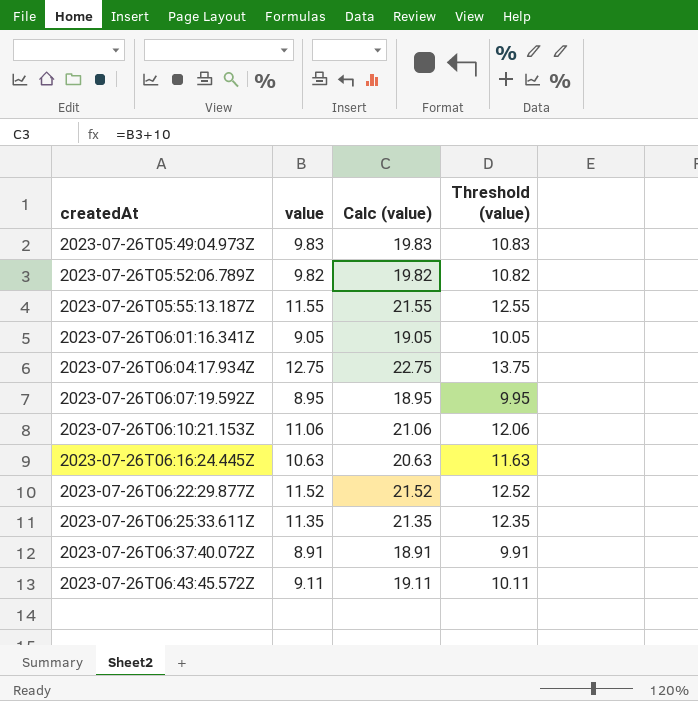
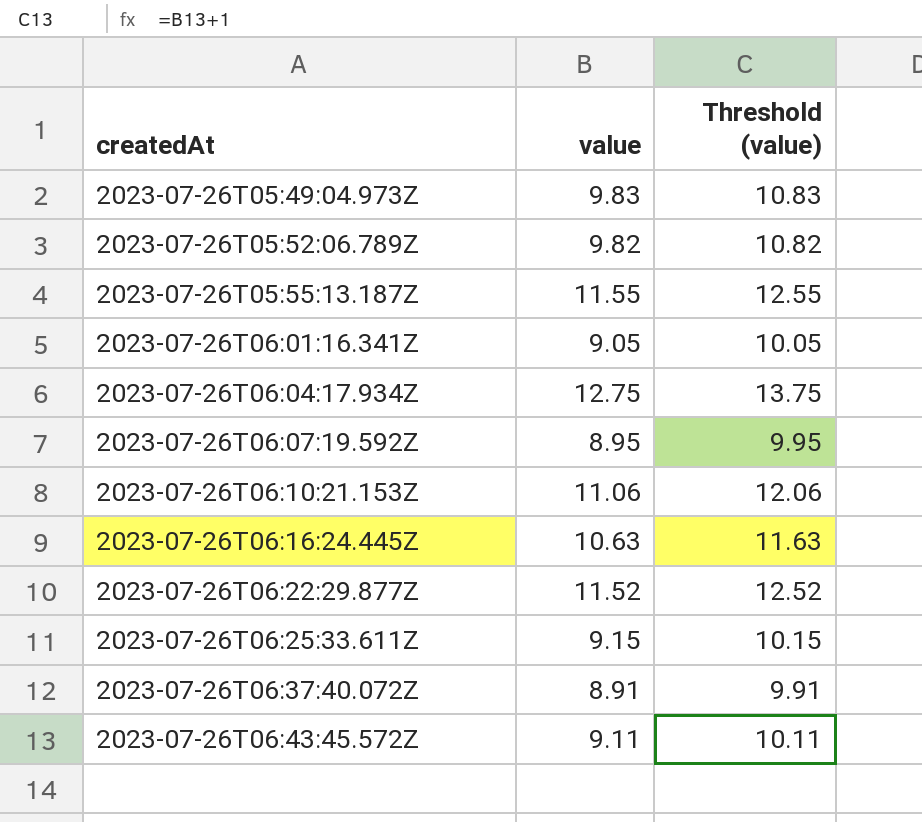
column Calc (value) | formula: [value] + 10 -> none
2023-07-26T06:25:33.611Z | value: 11.35 -> 9.15
2023-07-26T06:25:33.611Z | Threshold (value): 12.35 -> 10.15

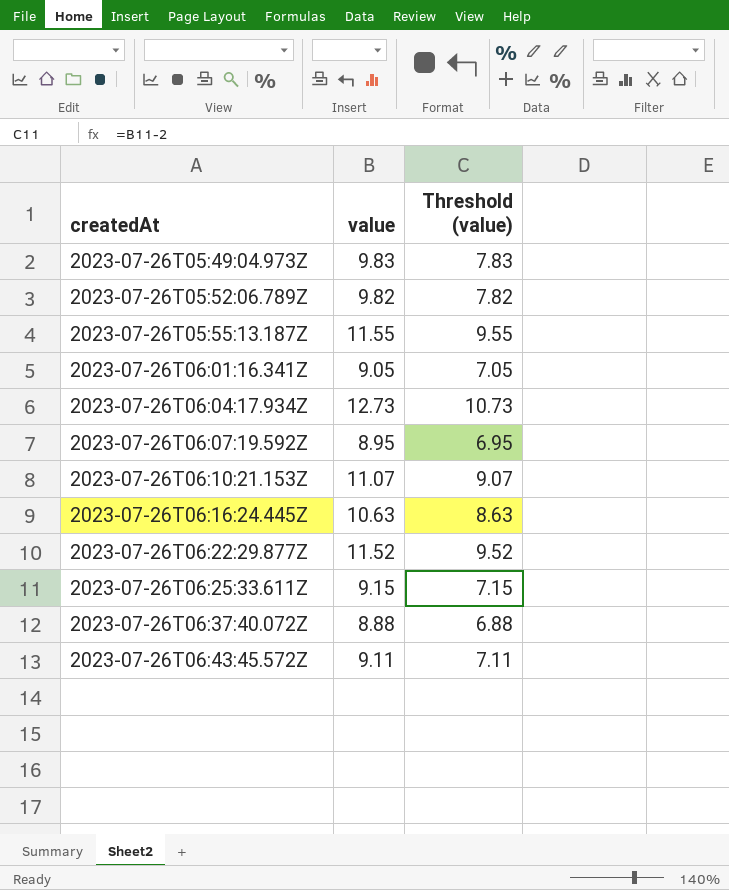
column Threshold (value) | formula: [value] + 1 -> [value] - 2
2023-07-26T06:04:17.934Z | value: 12.75 -> 12.73
2023-07-26T06:10:21.153Z | value: 11.06 -> 11.07
2023-07-26T06:37:40.072Z | value: 8.91 -> 8.88

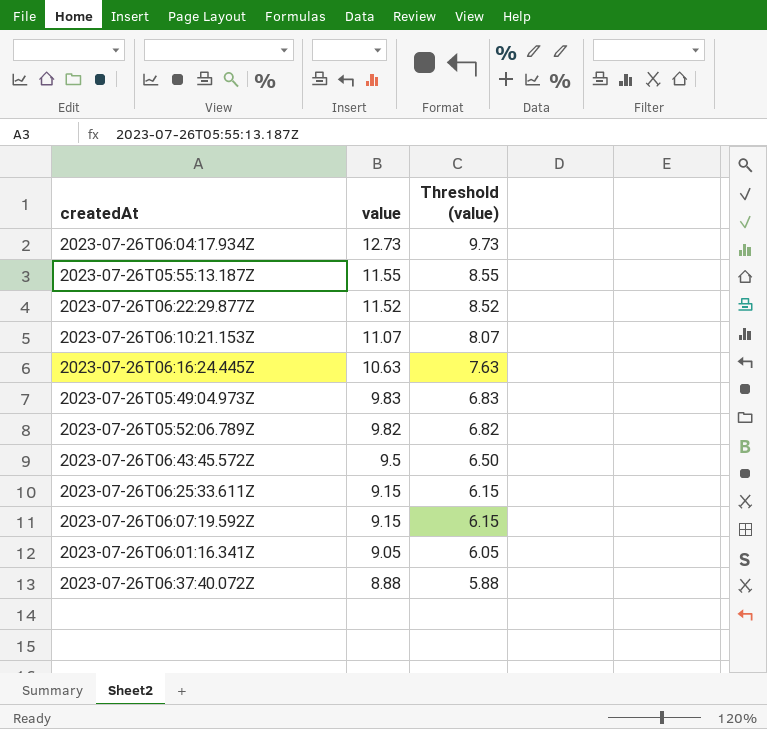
row order: createdAt ascending -> value descending
column Threshold (value) | formula: [value] - 2 -> [value] - 3
2023-07-26T06:43:45.572Z | value: 9.11 -> 9.5
2023-07-26T06:07:19.592Z | value: 8.95 -> 9.15

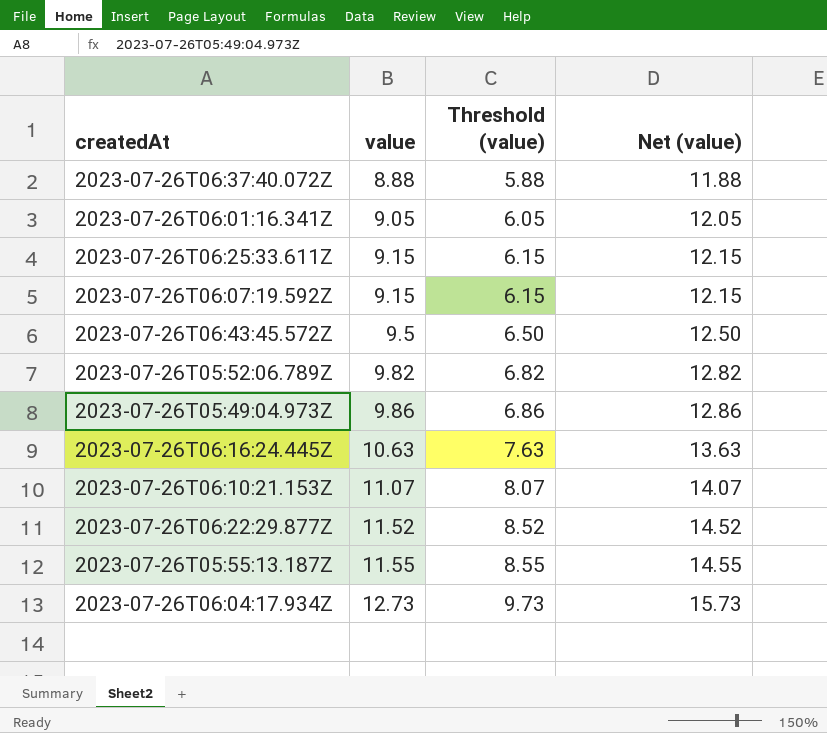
row order: value descending -> value ascending
column Net (value) | formula: none -> [value] + 3
2023-07-26T05:49:04.973Z | value: 9.83 -> 9.86
2023-07-26T05:49:04.973Z | Threshold (value): 6.83 -> 6.86

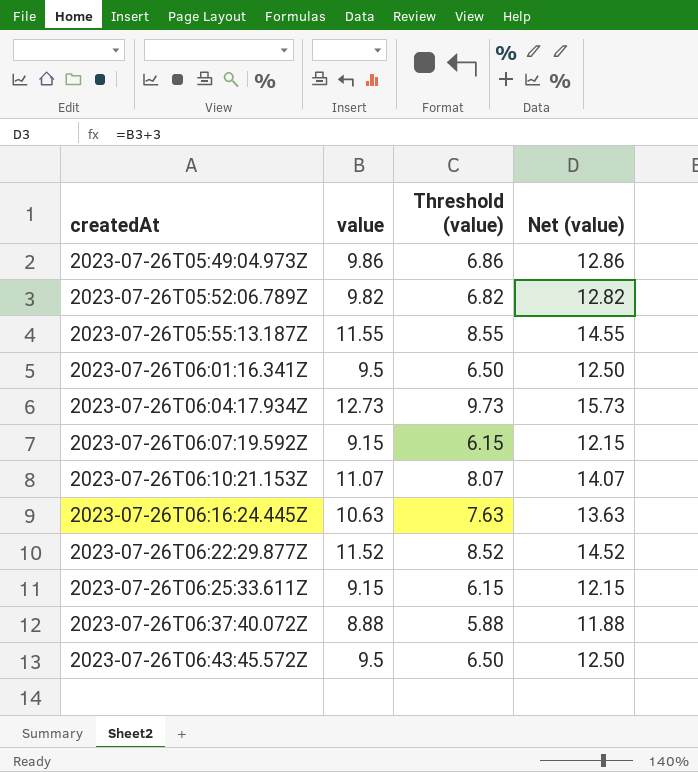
row order: value ascending -> createdAt ascending
2023-07-26T06:01:16.341Z | value: 9.05 -> 9.5
2023-07-26T06:01:16.341Z | Threshold (value): 6.05 -> 6.50
2023-07-26T06:01:16.341Z | Net (value): 12.05 -> 12.50

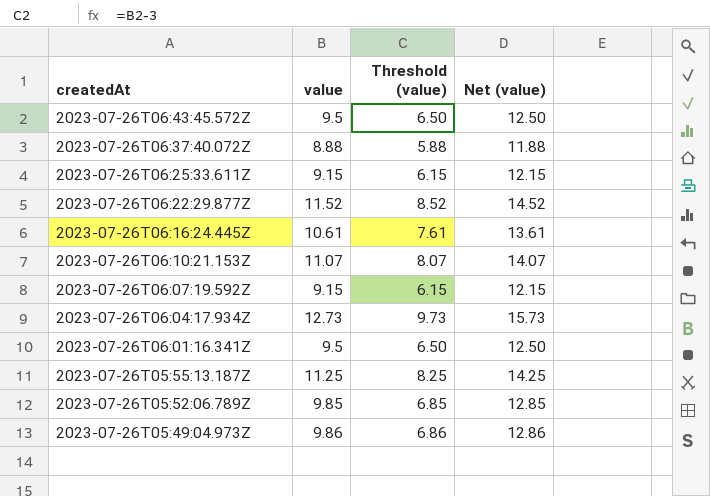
row order: createdAt ascending -> createdAt descending
2023-07-26T06:16:24.445Z | value: 10.63 -> 10.61
2023-07-26T06:16:24.445Z | Threshold (value): 7.63 -> 7.61
2023-07-26T06:16:24.445Z | Net (value): 13.63 -> 13.61
2023-07-26T05:55:13.187Z | value: 11.55 -> 11.25
2023-07-26T05:55:13.187Z | Threshold (value): 8.55 -> 8.25
2023-07-26T05:55:13.187Z | Net (value): 14.55 -> 14.25
2023-07-26T05:52:06.789Z | value: 9.82 -> 9.85
2023-07-26T05:52:06.789Z | Threshold (value): 6.82 -> 6.85
2023-07-26T05:52:06.789Z | Net (value): 12.82 -> 12.85

